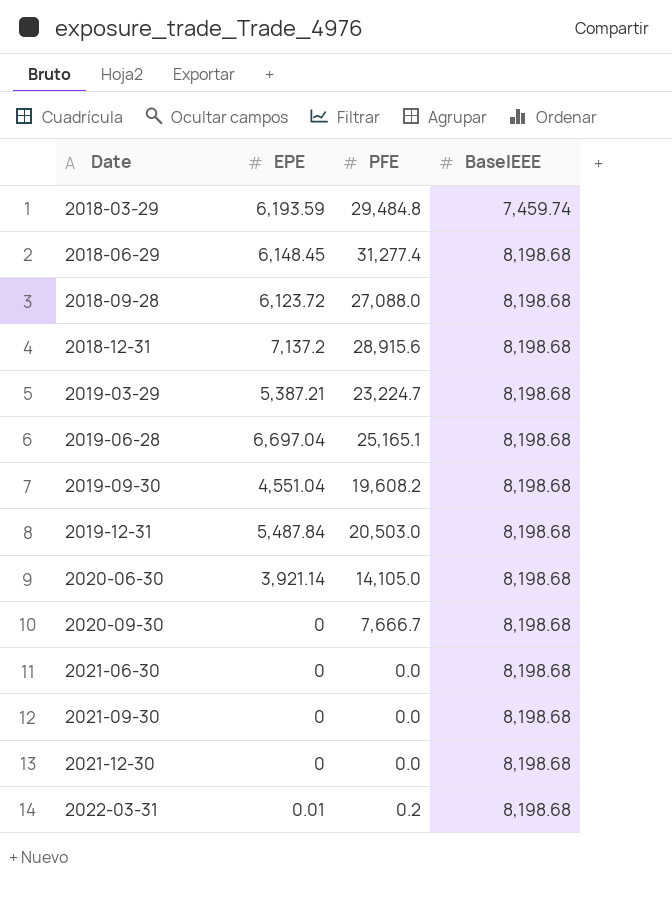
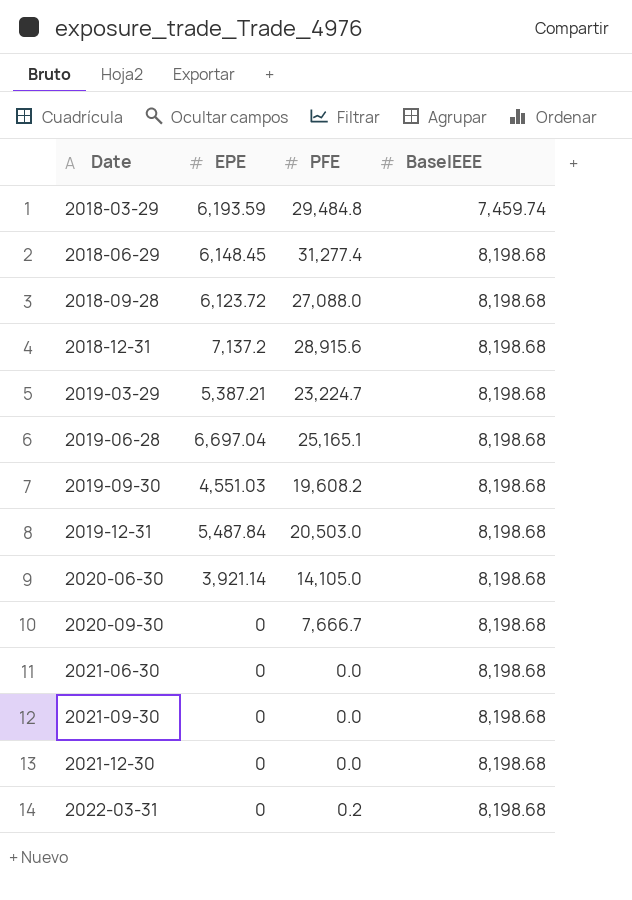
2019-09-30 | EPE: 4,551.04 -> 4,551.03
2022-03-31 | EPE: 0.01 -> 0

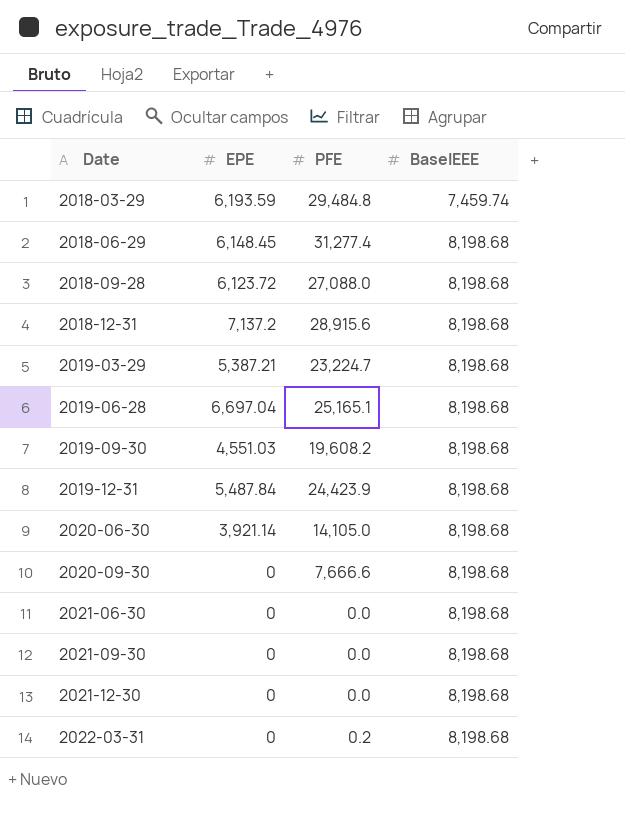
2019-12-31 | PFE: 20,503.0 -> 24,423.9
2020-09-30 | PFE: 7,666.7 -> 7,666.6

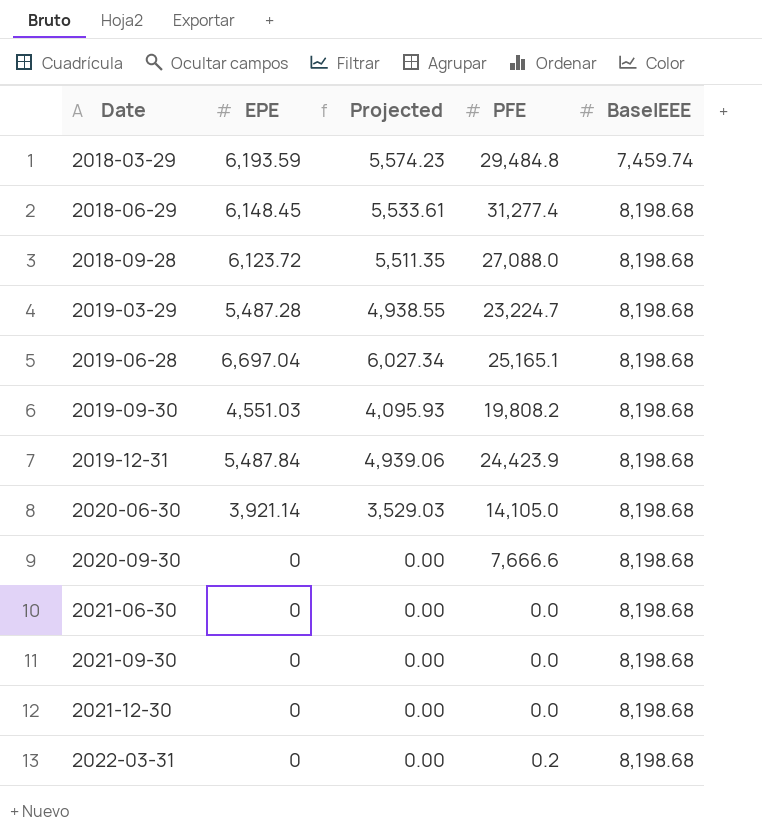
column Projected | formula: none -> [EPE] * 0.9
row 2018-12-31: 7,137.2 | 28,915.6 | 8,198.68 -> none
2019-03-29 | EPE: 5,387.21 -> 5,487.28
2019-09-30 | PFE: 19,608.2 -> 19,808.2

